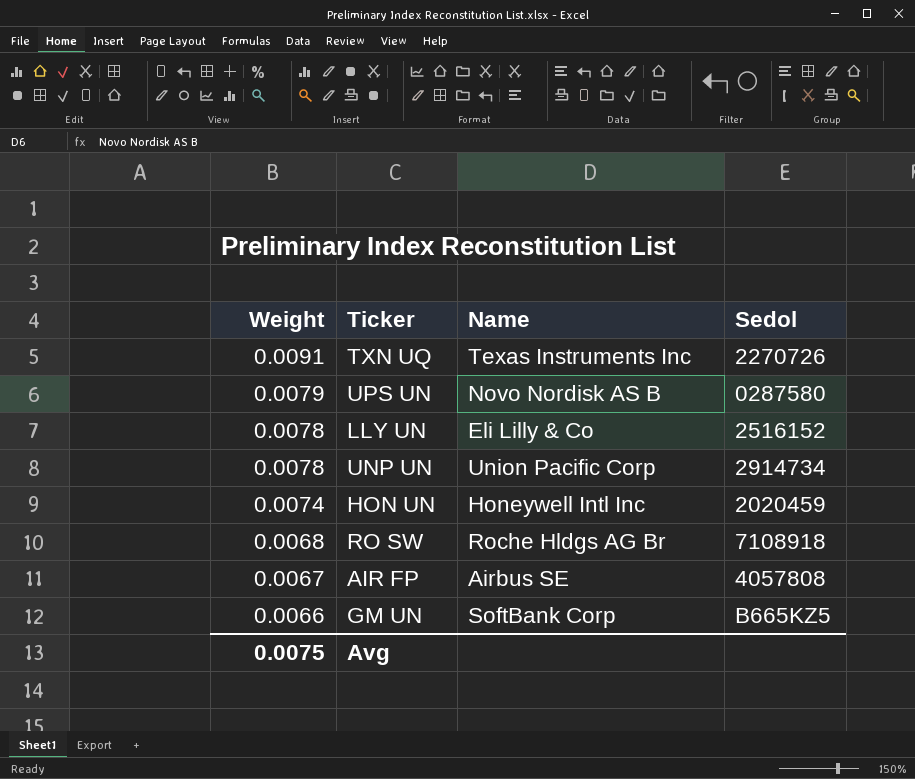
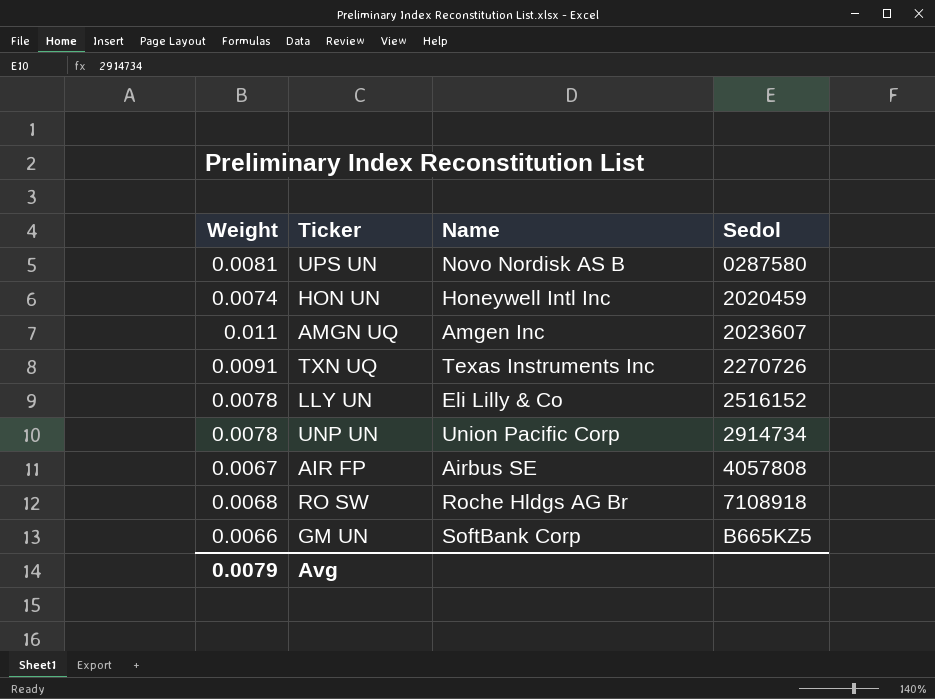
row order: Weight descending -> Sedol ascending
UPS UN | Weight: 0.0079 -> 0.0081
row AMGN UQ: none -> 0.011 | Amgen Inc | 2023607
Avg | Weight: 0.0075 -> 0.0079

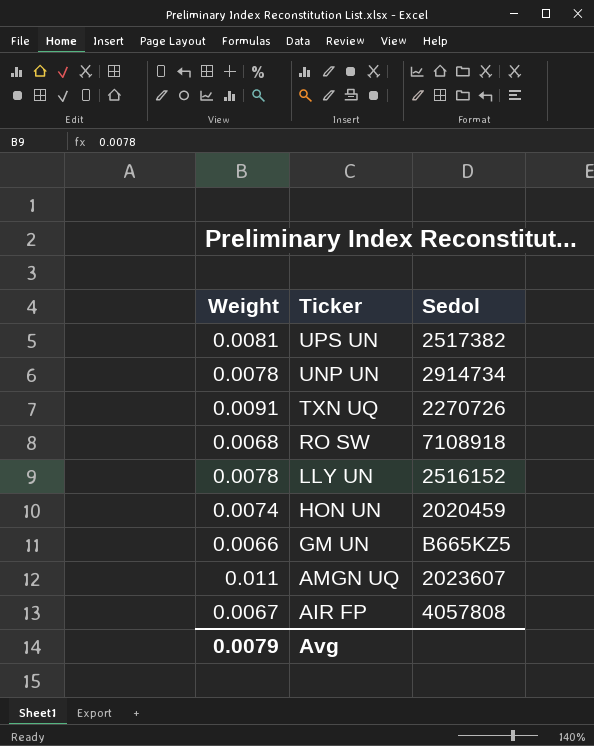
row order: Sedol ascending -> Ticker descending
column Name | position: 3 -> none
UPS UN | Sedol: 0287580 -> 2517382

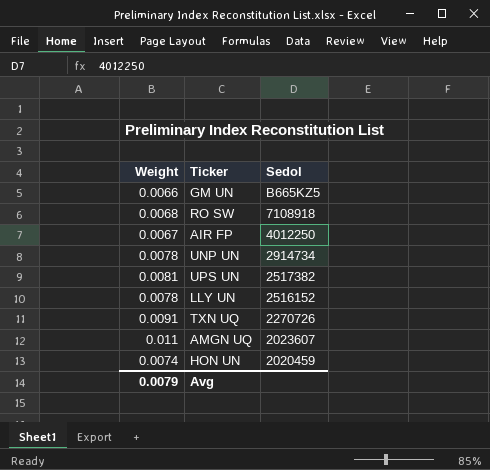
row order: Ticker descending -> Sedol descending
AIR FP | Sedol: 4057808 -> 4012250

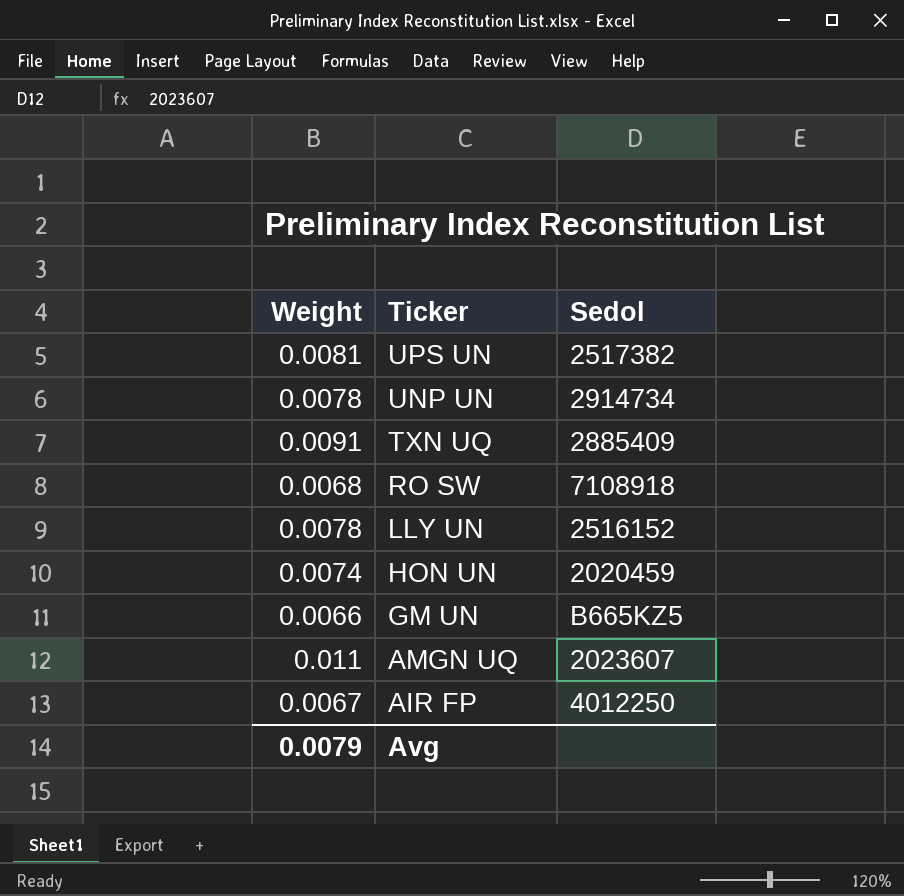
row order: Sedol descending -> Ticker descending
TXN UQ | Sedol: 2270726 -> 2885409

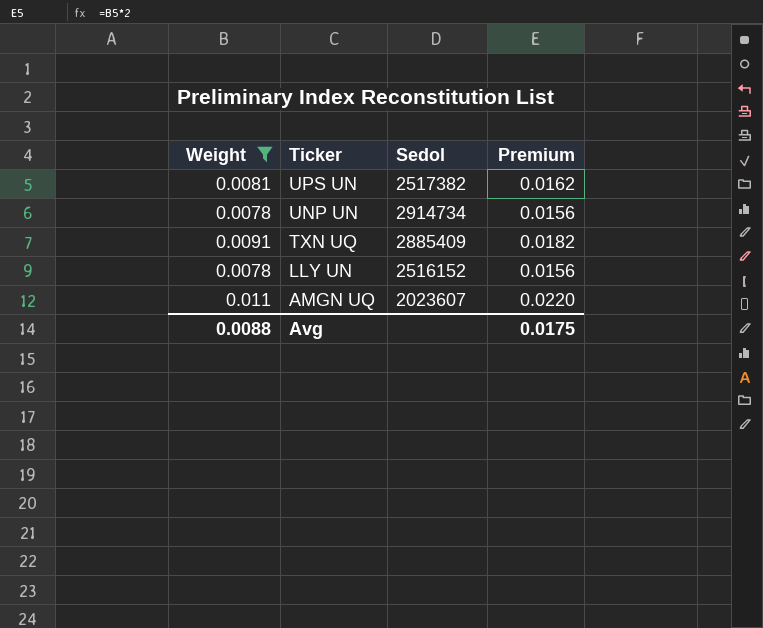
filter: none -> Weight >= 0.0078
column Premium | formula: none -> [Weight] * 2
Avg | Weight: 0.0079 -> 0.0088

